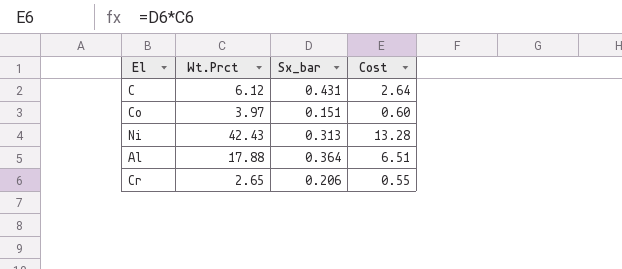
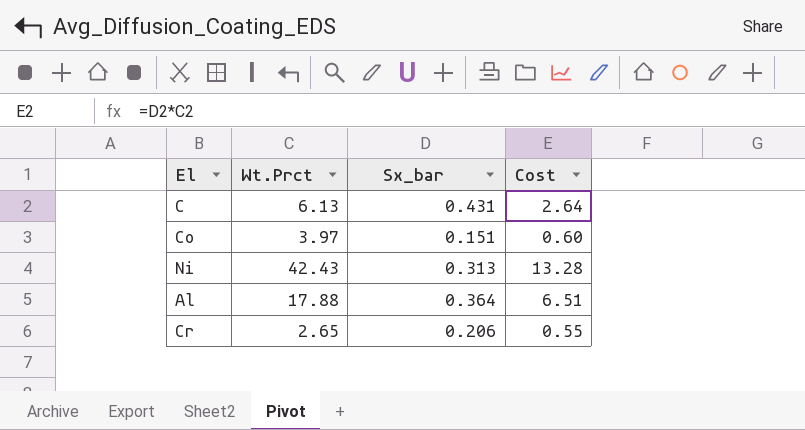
C | Wt.Prct: 6.12 -> 6.13

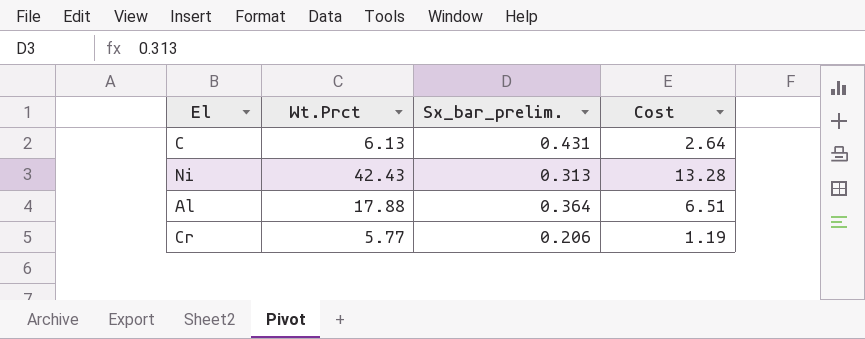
column name: Sx_bar -> Sx_bar_prelim.
row Co: 3.97 | 0.151 | 0.60 -> none
Cr | Wt.Prct: 2.65 -> 5.77
Cr | Cost: 0.55 -> 1.19

